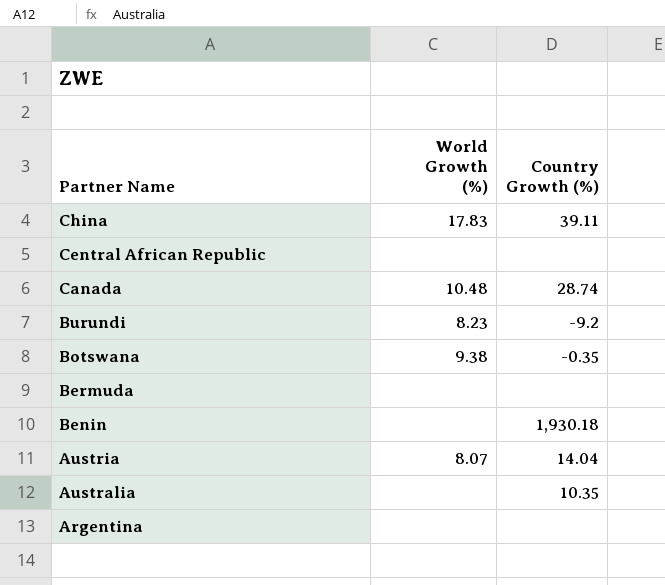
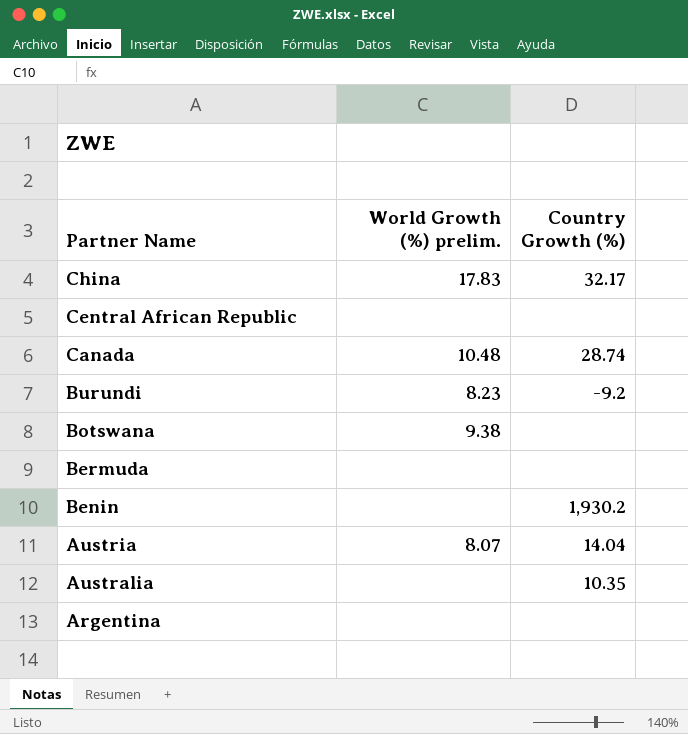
column name: World Growth (%) -> World Growth (%) prelim.
China | Country Growth (%): 39.11 -> 32.17
Botswana | Country Growth (%): -0.35 -> none
Benin | Country Growth (%): 1,930.18 -> 1,930.2

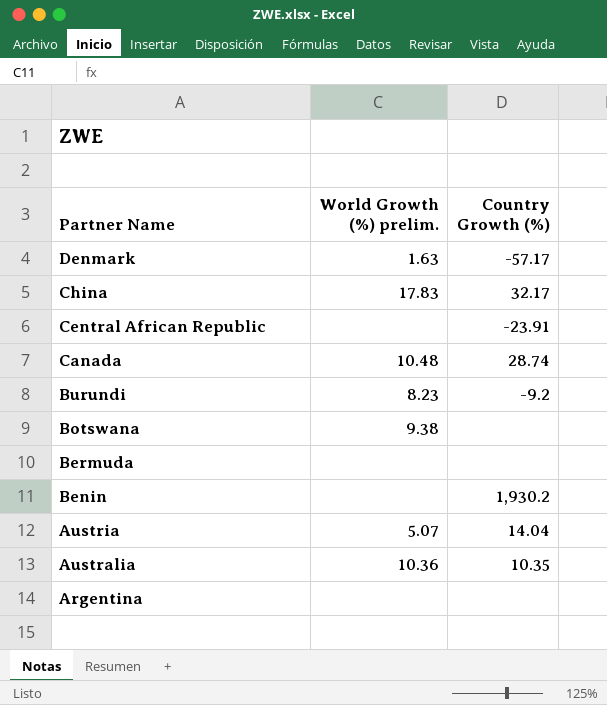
row Denmark: none -> 1.63 | -57.17
Central African Republic | Country Growth (%): none -> -23.91
Austria | World Growth (%) prelim.: 8.07 -> 5.07
Australia | World Growth (%) prelim.: none -> 10.36

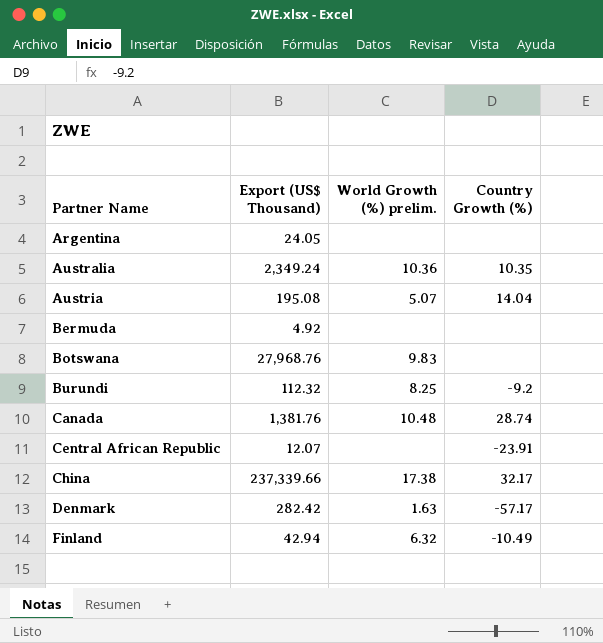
row order: Partner Name descending -> Partner Name ascending
column Export (US$ Thousand) | position: none -> 2
row Benin: none | 1,930.2 -> none
Botswana | World Growth (%) prelim.: 9.38 -> 9.83
Burundi | World Growth (%) prelim.: 8.23 -> 8.25
China | World Growth (%) prelim.: 17.83 -> 17.38
row Finland: none -> 42.94 | 6.32 | -10.49

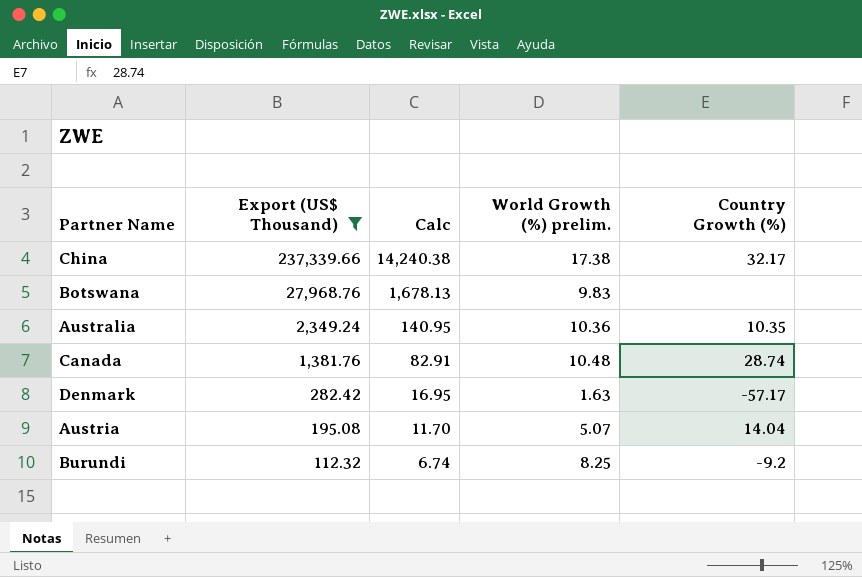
filter: none -> Export (US$ Thousand) >= 112.32
row order: Partner Name ascending -> Export (US$ Thousand) descending
column Calc | formula: none -> [Export (US$ Thousand)] * 0.06

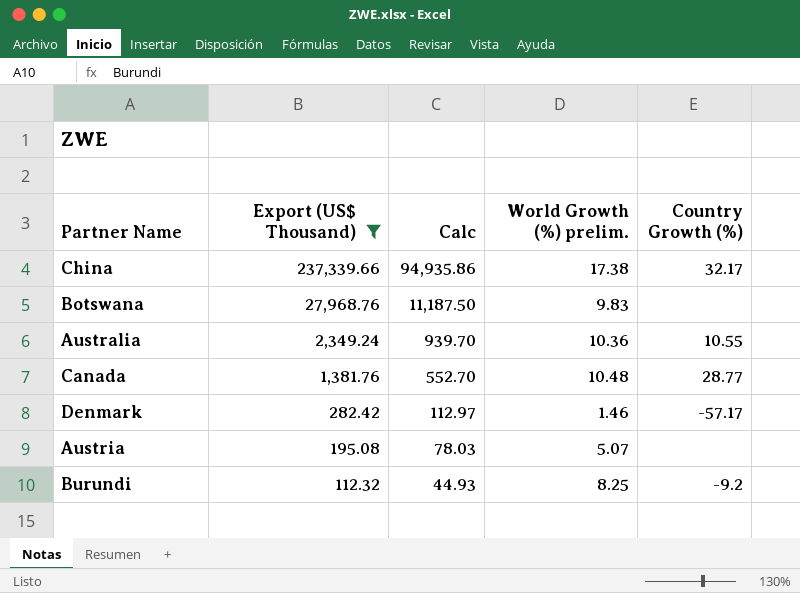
column Calc | formula: [Export (US$ Thousand)] * 0.06 -> [Export (US$ Thousand)] * 0.4
Australia | Country Growth (%): 10.35 -> 10.55
Canada | Country Growth (%): 28.74 -> 28.77
Denmark | World Growth (%) prelim.: 1.63 -> 1.46
Austria | Country Growth (%): 14.04 -> none

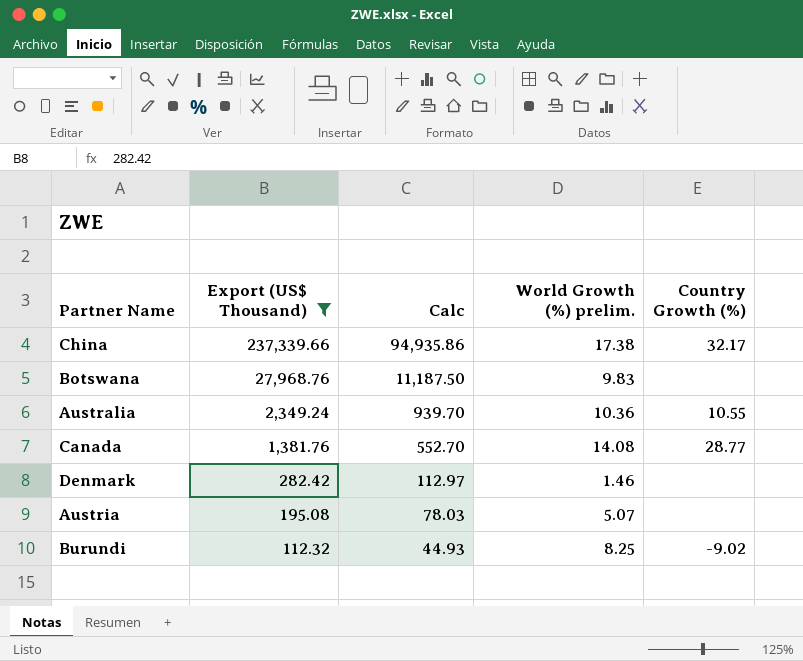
Canada | World Growth (%) prelim.: 10.48 -> 14.08
Denmark | Country Growth (%): -57.17 -> none
Burundi | Country Growth (%): -9.2 -> -9.02

